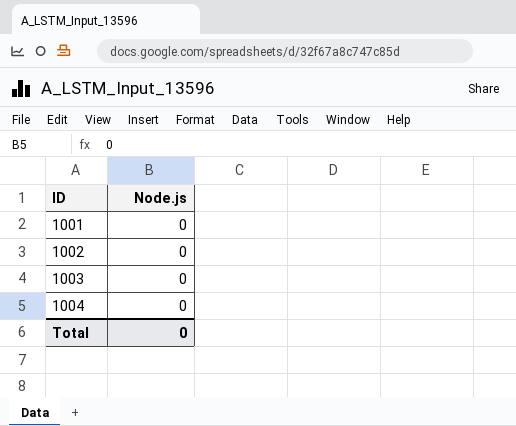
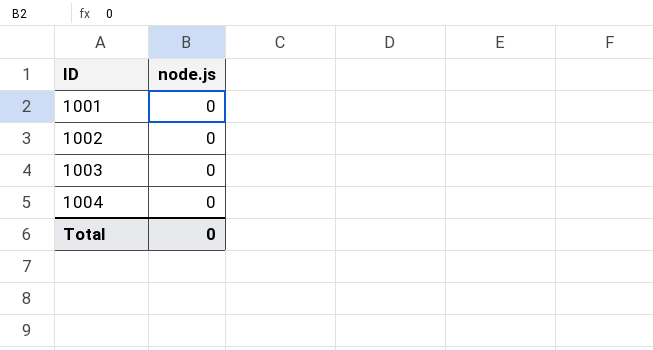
column name: Node.js -> node.js

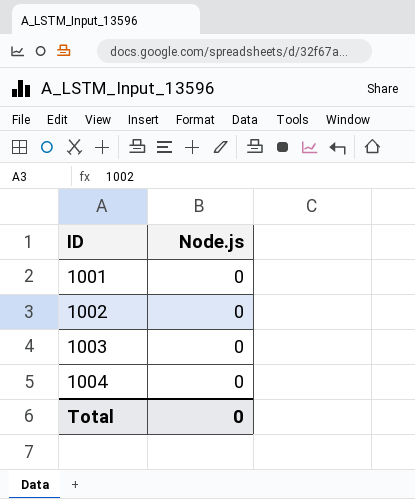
column name: node.js -> Node.js

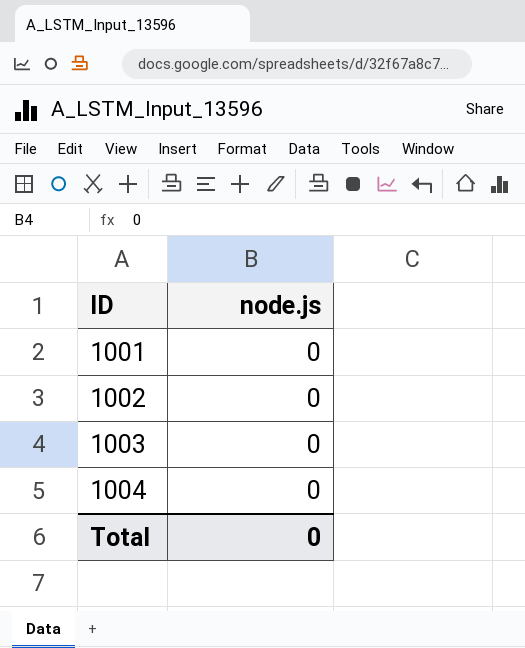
column name: Node.js -> node.js

